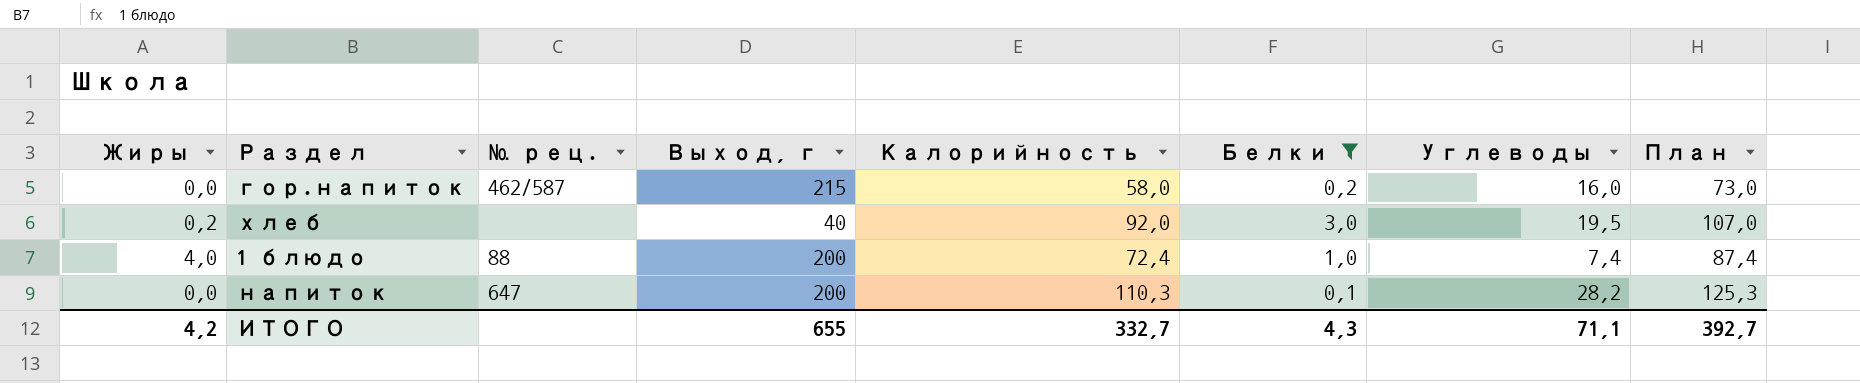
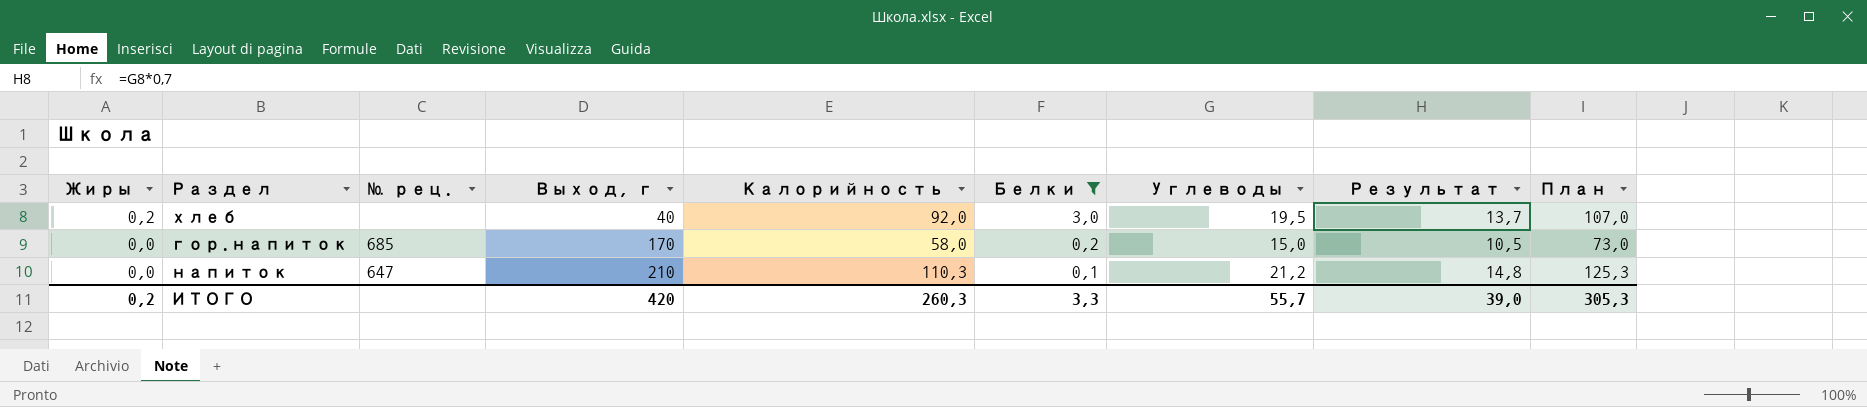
row order: none -> Жиры descending
column Результат | formula: none -> [Углеводы] * 0,7
row 1 блюдо: 4,0 | 88 | 200 | 72,4 | 1,0 | 7,4 | 87,4 -> none
гор.напиток | № рец.: 462/587 -> 685
гор.напиток | Выход, г: 215 -> 170
гор.напиток | Углеводы: 16,0 -> 15,0
напиток | Выход, г: 200 -> 210
напиток | Углеводы: 28,2 -> 21,2
ИТОГО | Жиры: 4,2 -> 0,2
ИТОГО | Выход, г: 655 -> 420
ИТОГО | Калорийность: 332,7 -> 260,3
ИТОГО | Белки: 4,3 -> 3,3
ИТОГО | Углеводы: 71,1 -> 55,7
ИТОГО | План: 392,7 -> 305,3

